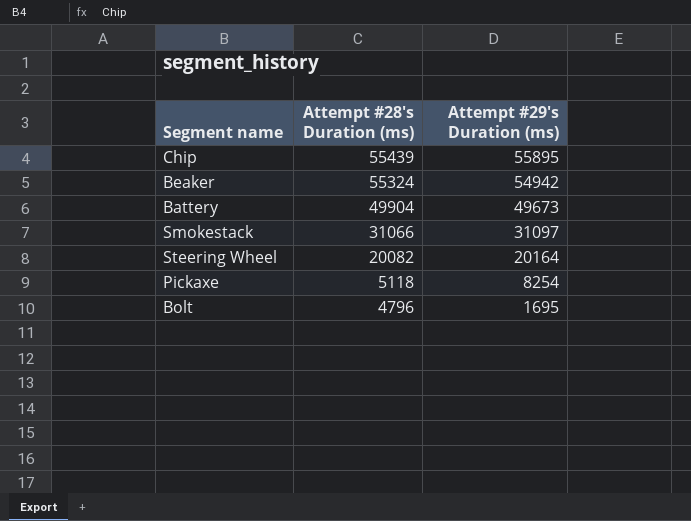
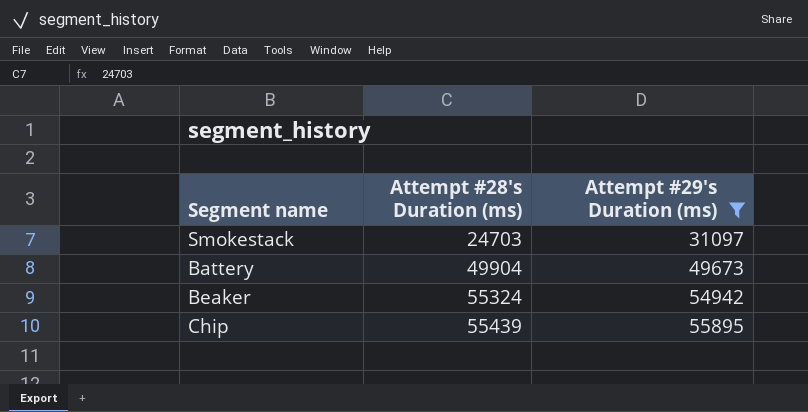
filter: none -> Attempt #29's Duration (ms) >= 31097
row order: Attempt #28's Duration (ms) descending -> Attempt #28's Duration (ms) ascending
Smokestack | Attempt #28's Duration (ms): 31066 -> 24703

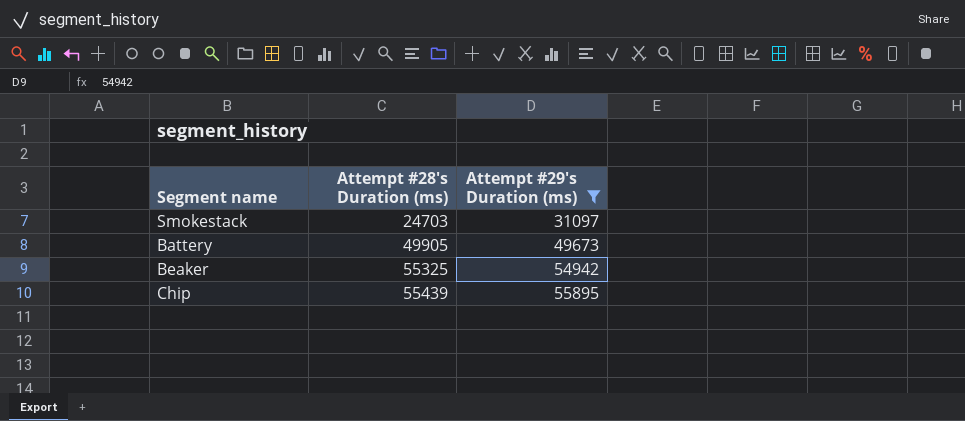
Battery | Attempt #28's Duration (ms): 49904 -> 49905
Beaker | Attempt #28's Duration (ms): 55324 -> 55325

